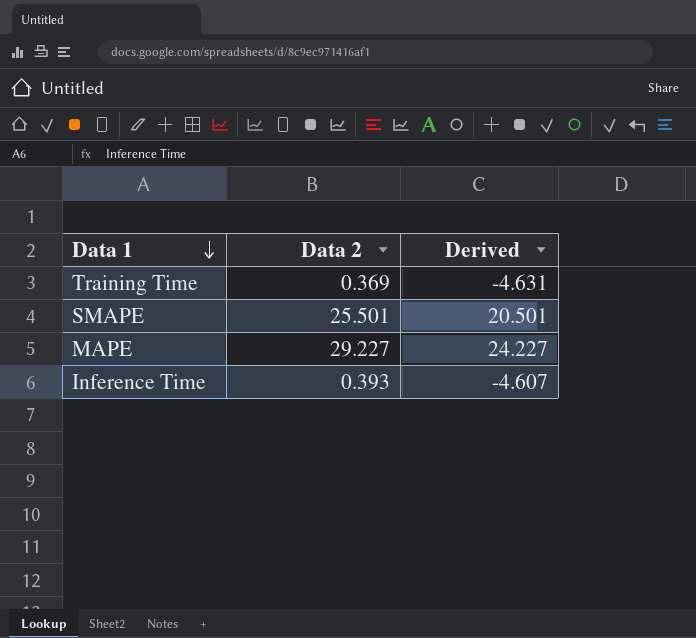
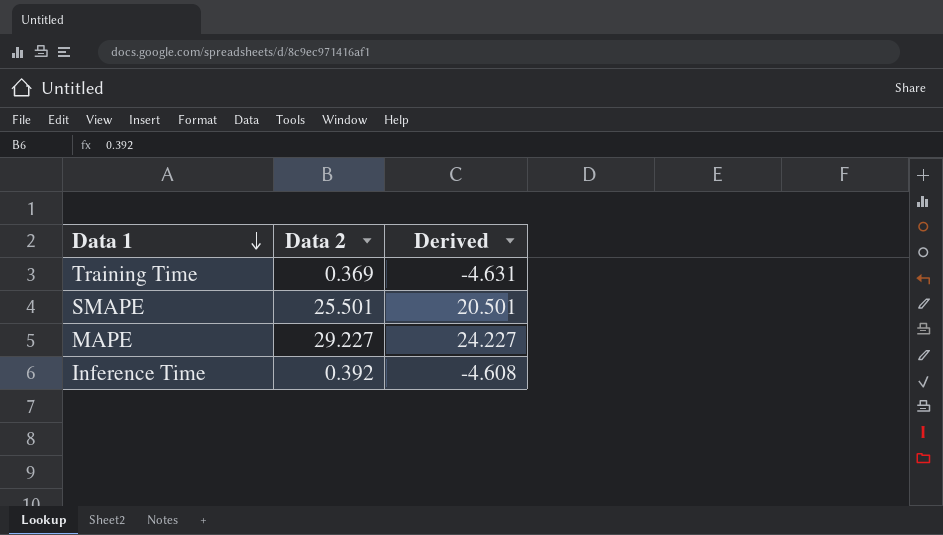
Inference Time | Data 2: 0.393 -> 0.392
Inference Time | Derived: -4.607 -> -4.608

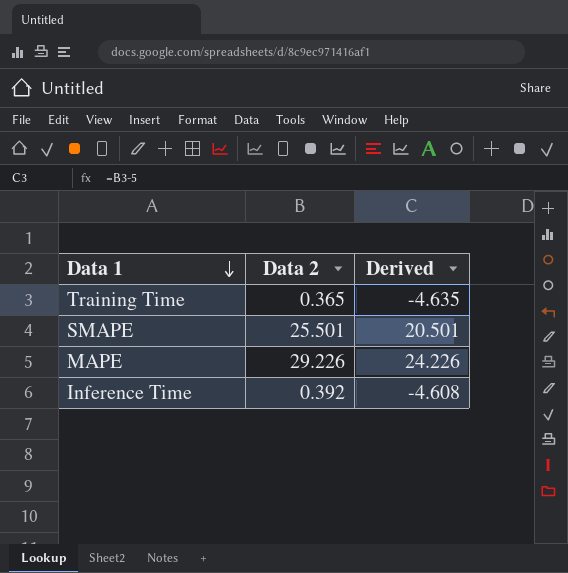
Training Time | Data 2: 0.369 -> 0.365
Training Time | Derived: -4.631 -> -4.635
MAPE | Data 2: 29.227 -> 29.226
MAPE | Derived: 24.227 -> 24.226

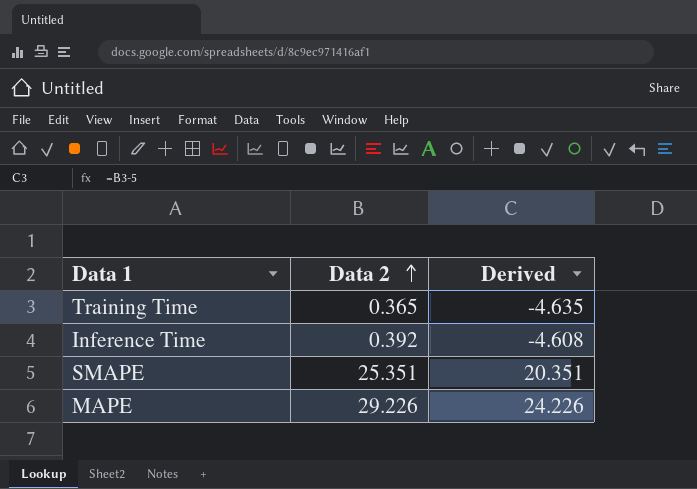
row order: Data 1 descending -> Data 2 ascending
SMAPE | Data 2: 25.501 -> 25.351
SMAPE | Derived: 20.501 -> 20.351

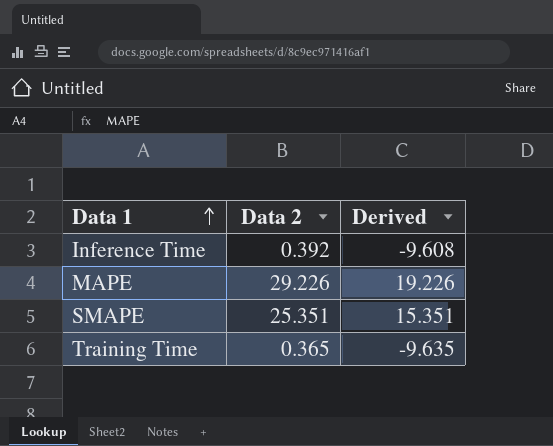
row order: Data 2 ascending -> Data 1 ascending
column Derived | formula: [Data 2] - 5 -> [Data 2] - 10

